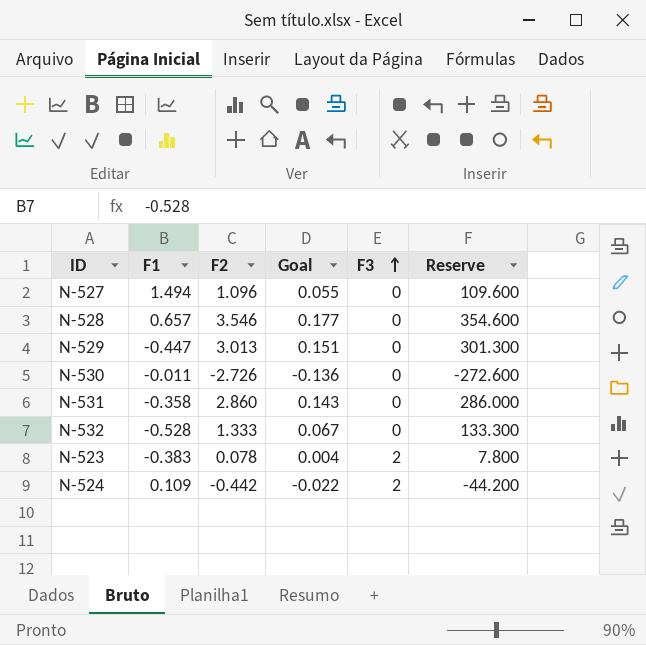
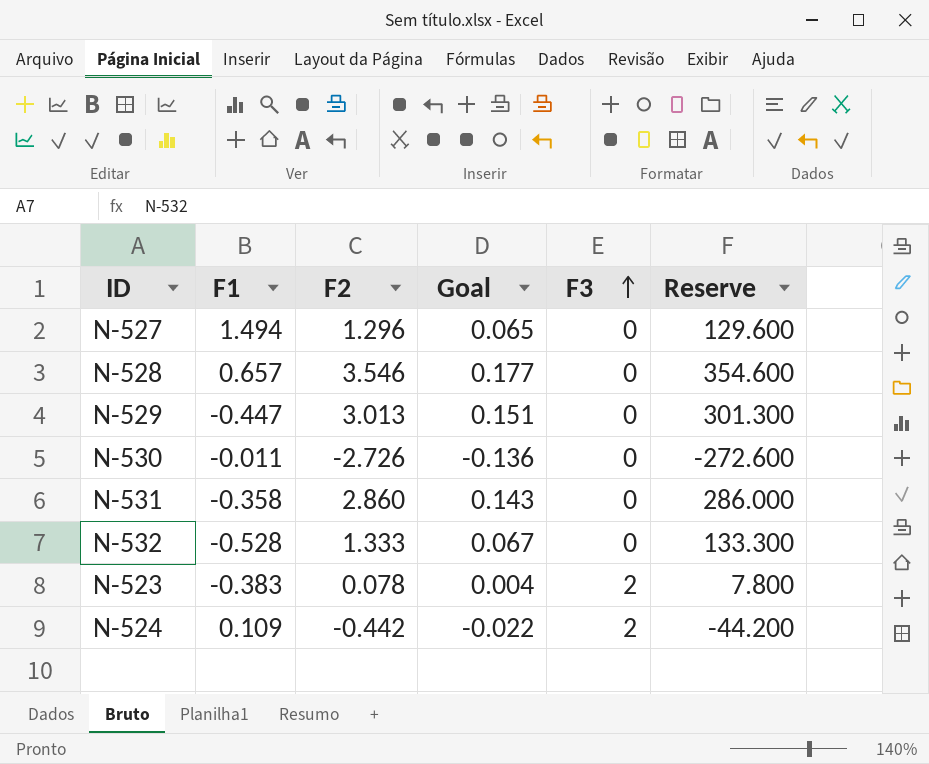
N-527 | F2: 1.096 -> 1.296
N-527 | Goal: 0.055 -> 0.065
N-527 | Reserve: 109.600 -> 129.600

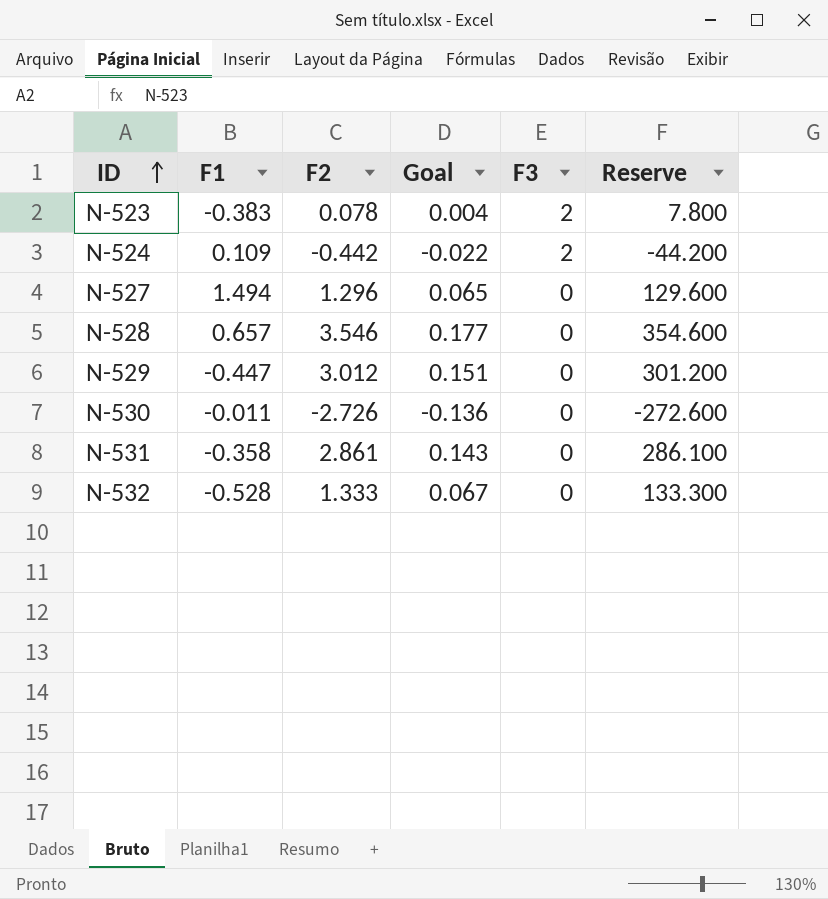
row order: F3 ascending -> ID ascending
N-529 | F2: 3.013 -> 3.012
N-529 | Reserve: 301.300 -> 301.200
N-531 | F2: 2.860 -> 2.861
N-531 | Reserve: 286.000 -> 286.100

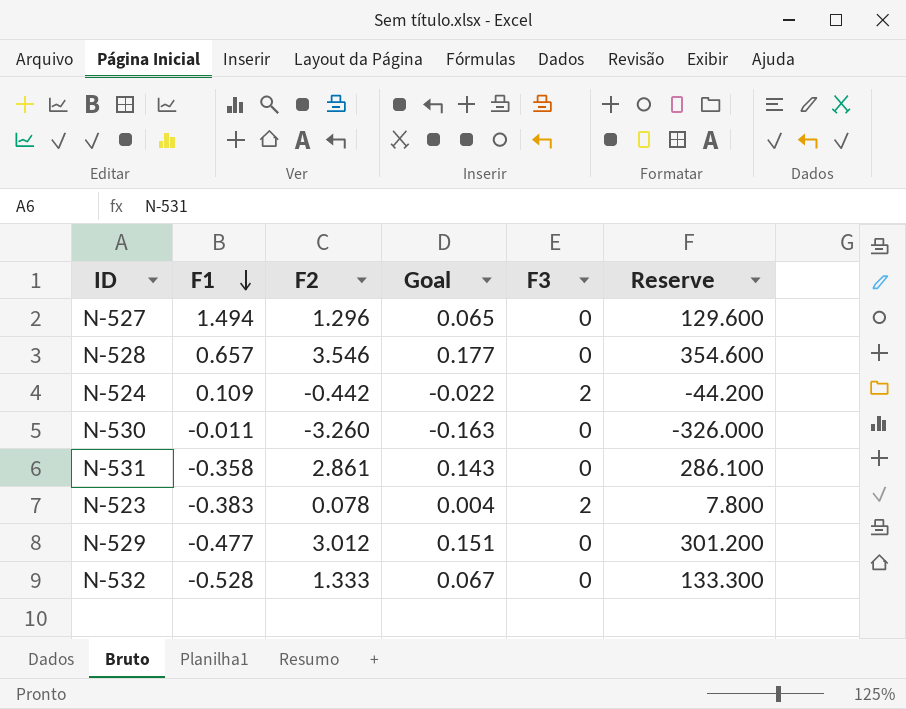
row order: ID ascending -> F1 descending
N-530 | F2: -2.726 -> -3.260
N-530 | Goal: -0.136 -> -0.163
N-530 | Reserve: -272.600 -> -326.000
N-529 | F1: -0.447 -> -0.477

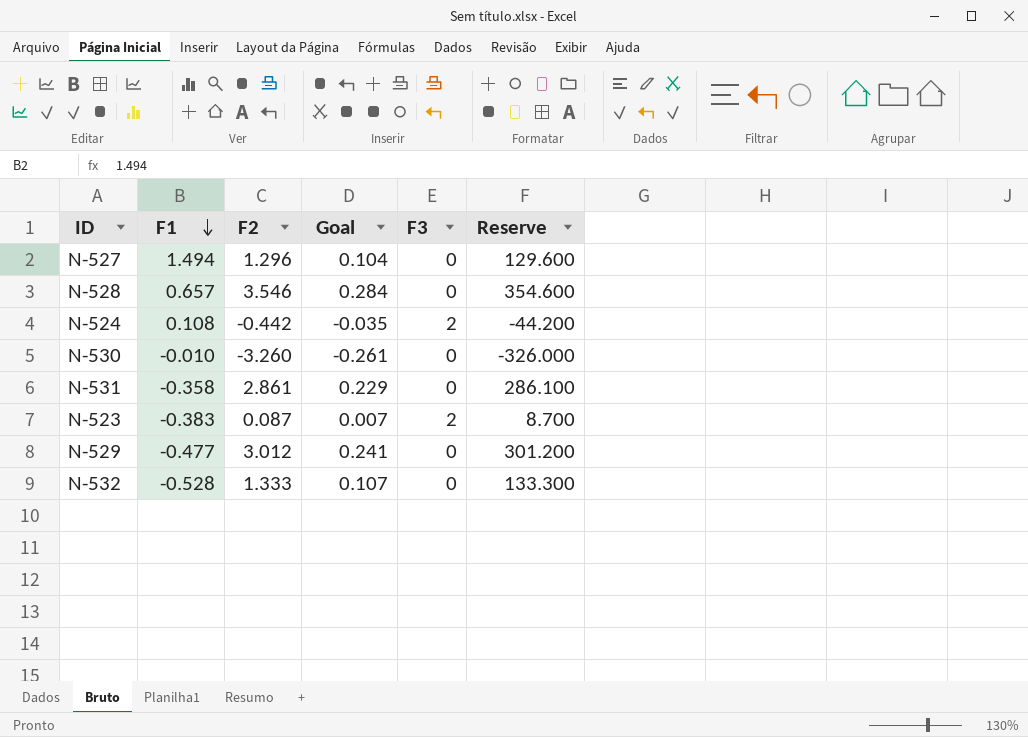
column Goal | formula: [F2] * 0.05 -> [F2] * 0.08
N-524 | F1: 0.109 -> 0.108
N-530 | F1: -0.011 -> -0.010
N-523 | F2: 0.078 -> 0.087
N-523 | Reserve: 7.800 -> 8.700

